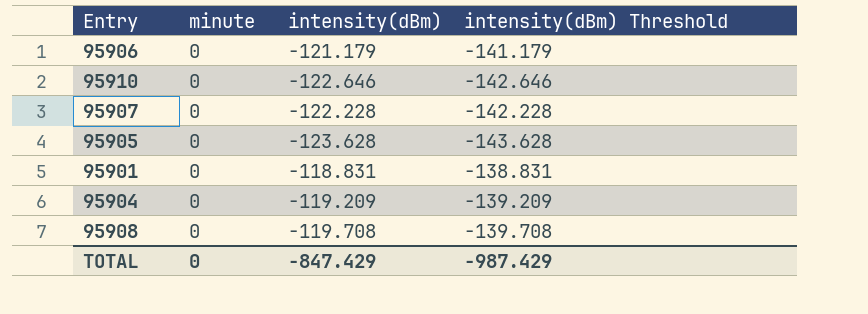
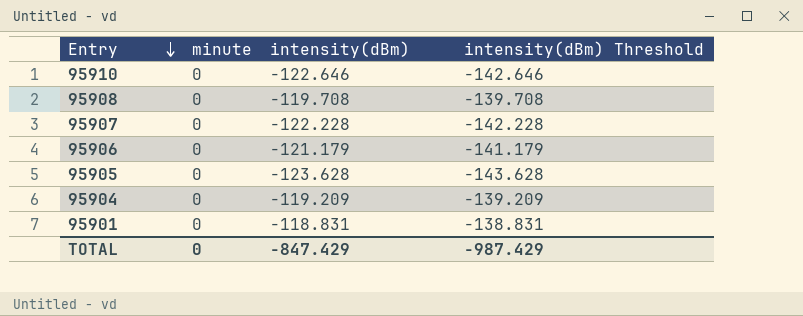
row order: none -> Entry descending

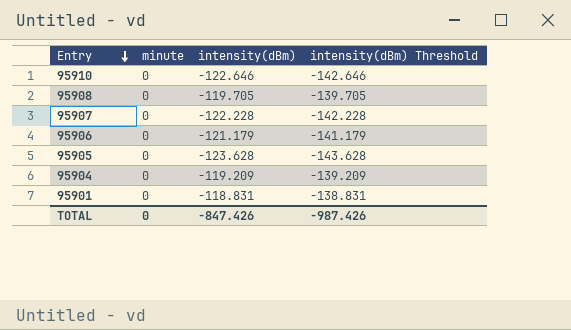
95908 | intensity(dBm): -119.708 -> -119.705
95908 | intensity(dBm) Threshold: -139.708 -> -139.705
TOTAL | intensity(dBm): -847.429 -> -847.426
TOTAL | intensity(dBm) Threshold: -987.429 -> -987.426

